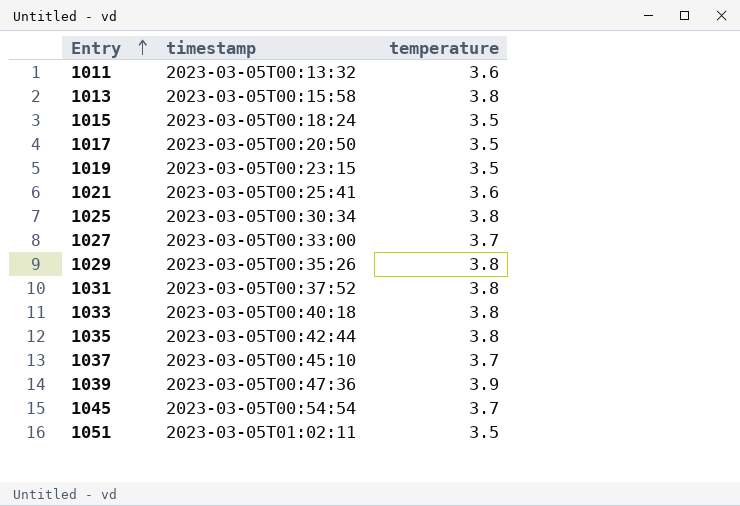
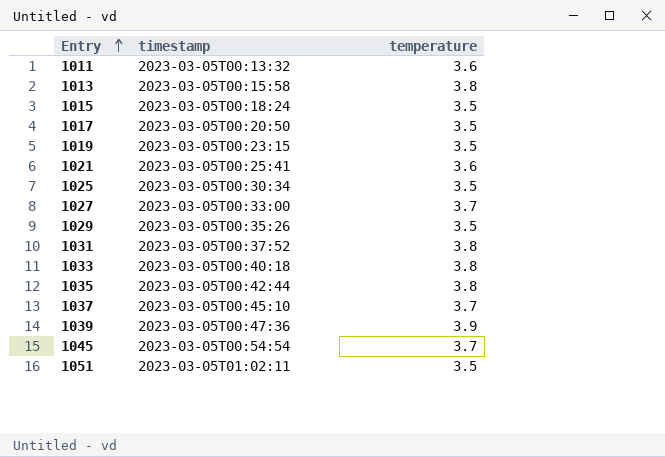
1025 | temperature: 3.8 -> 3.5
1029 | temperature: 3.8 -> 3.5

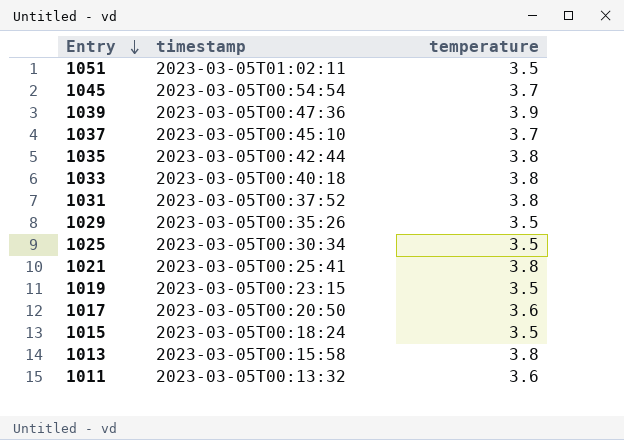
row order: Entry ascending -> Entry descending
row 1027: 2023-03-05T00:33:00 | 3.7 -> none
1021 | temperature: 3.6 -> 3.8
1017 | temperature: 3.5 -> 3.6

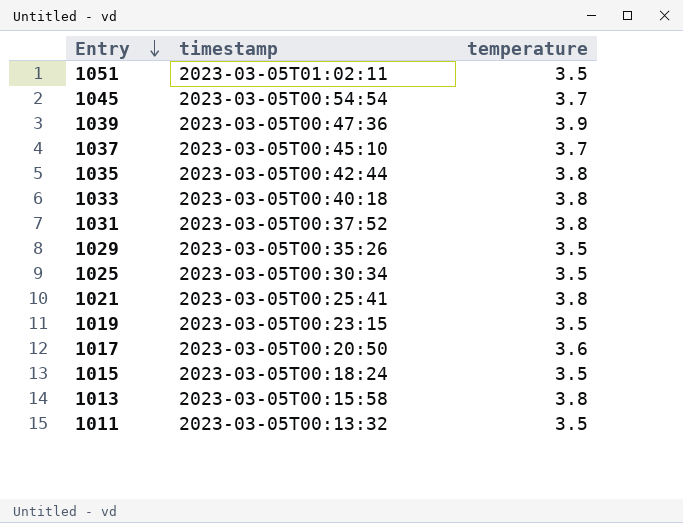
1011 | temperature: 3.6 -> 3.5

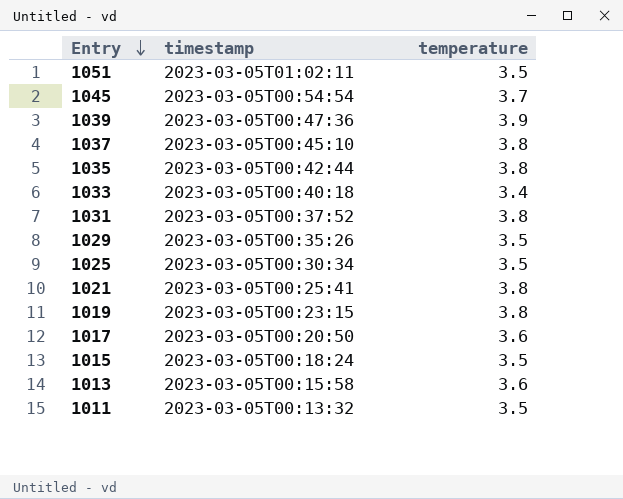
1037 | temperature: 3.7 -> 3.8
1033 | temperature: 3.8 -> 3.4
1019 | temperature: 3.5 -> 3.8
1013 | temperature: 3.8 -> 3.6

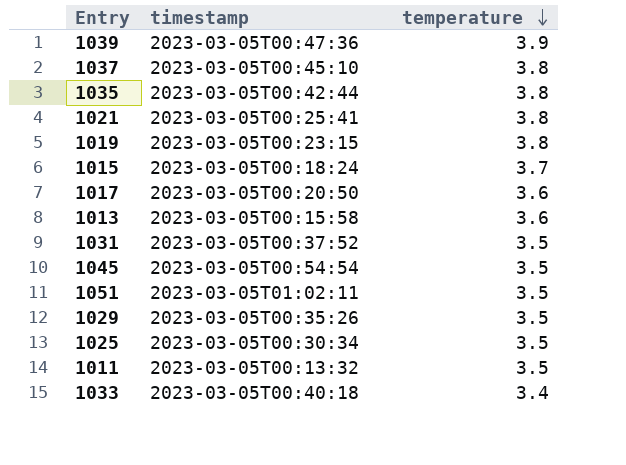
row order: Entry descending -> temperature descending
1015 | temperature: 3.5 -> 3.7
1031 | temperature: 3.8 -> 3.5
1045 | temperature: 3.7 -> 3.5

